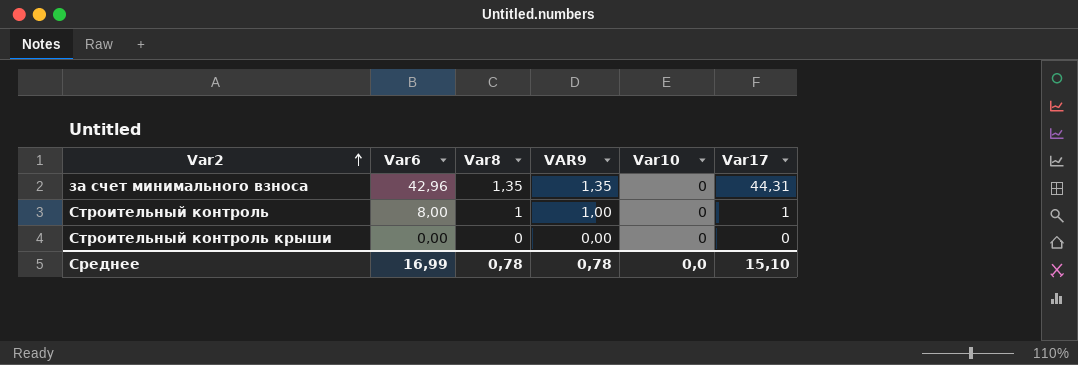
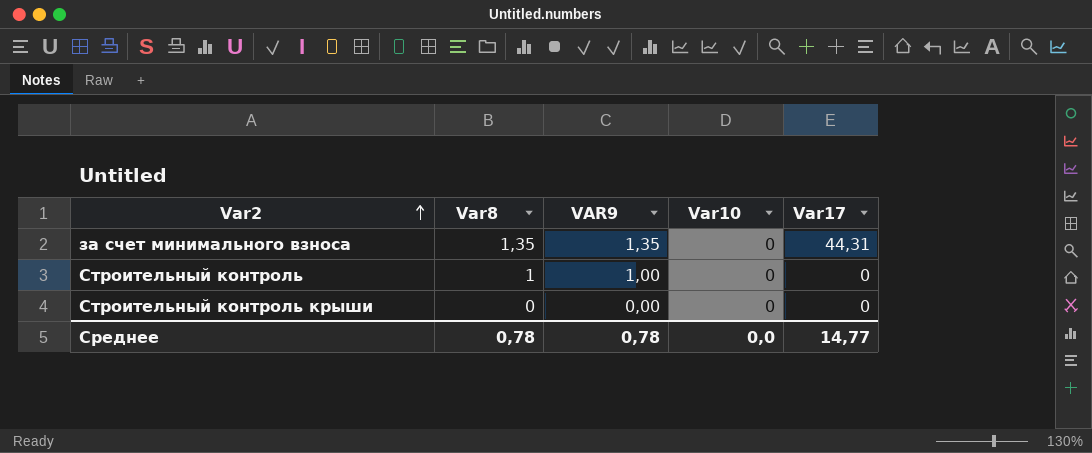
column Var6 | position: 2 -> none
Строительный контроль | Var17: 1 -> 0
Среднее | Var17: 15,10 -> 14,77

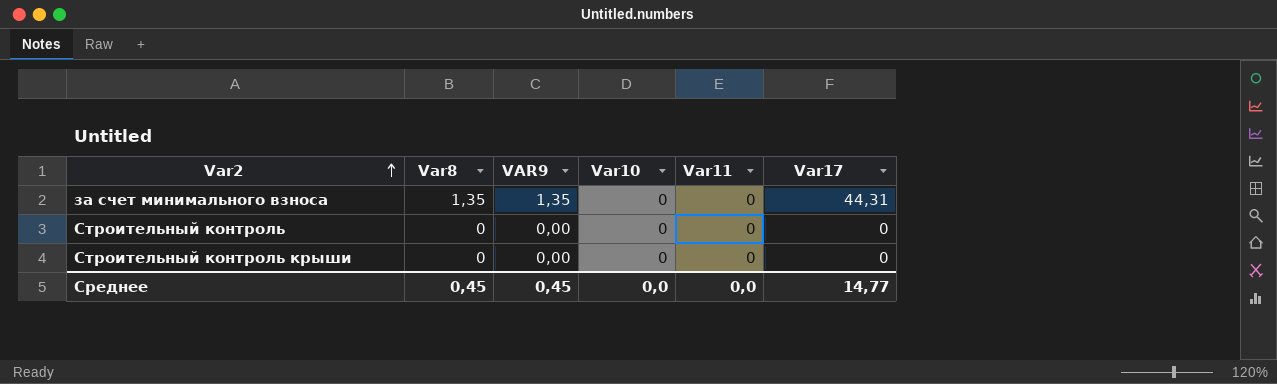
column Var11 | position: none -> 5
Строительный контроль | Var8: 1 -> 0
Строительный контроль | VAR9: 1,00 -> 0,00
Среднее | Var8: 0,78 -> 0,45
Среднее | VAR9: 0,78 -> 0,45

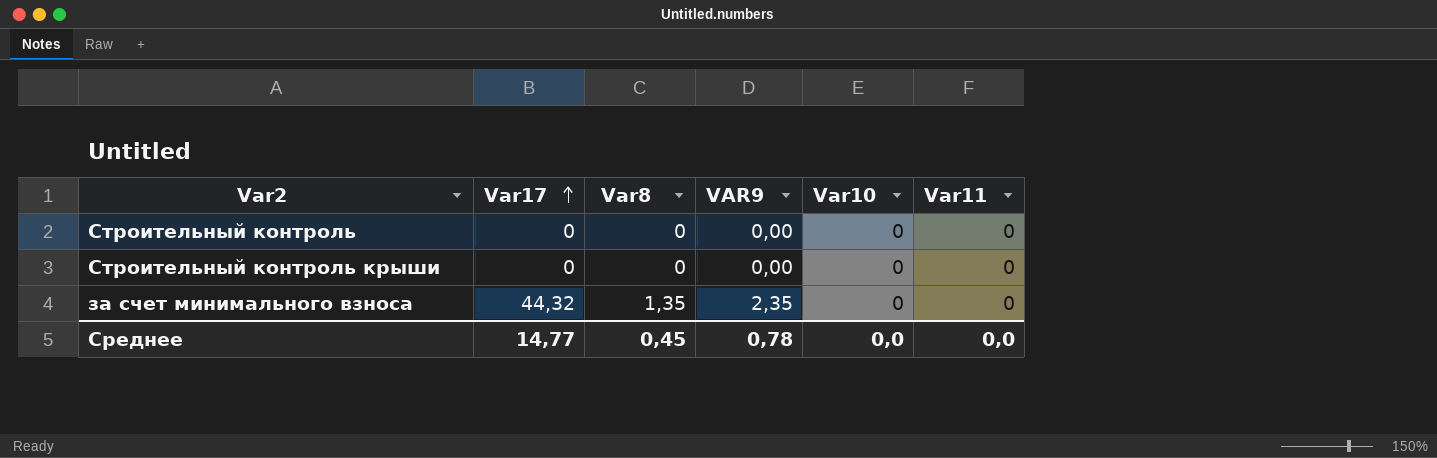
row order: Var2 ascending -> Var17 ascending
column Var17 | position: 6 -> 2
за счет минимального взноса | Var17: 44,31 -> 44,32
за счет минимального взноса | VAR9: 1,35 -> 2,35
Среднее | VAR9: 0,45 -> 0,78

